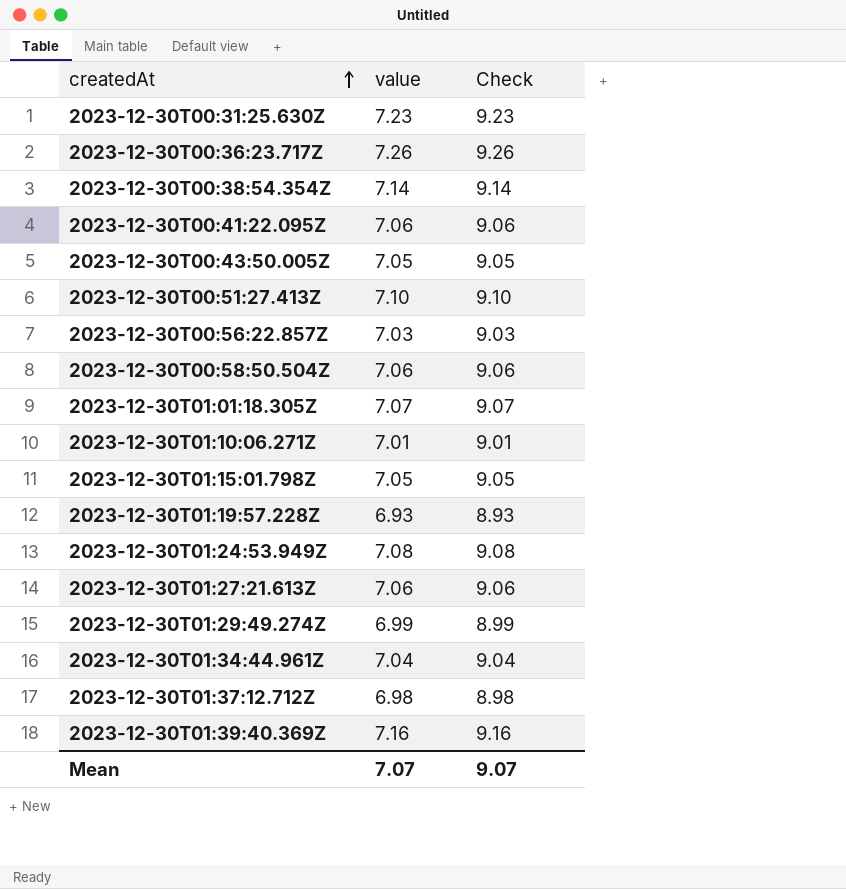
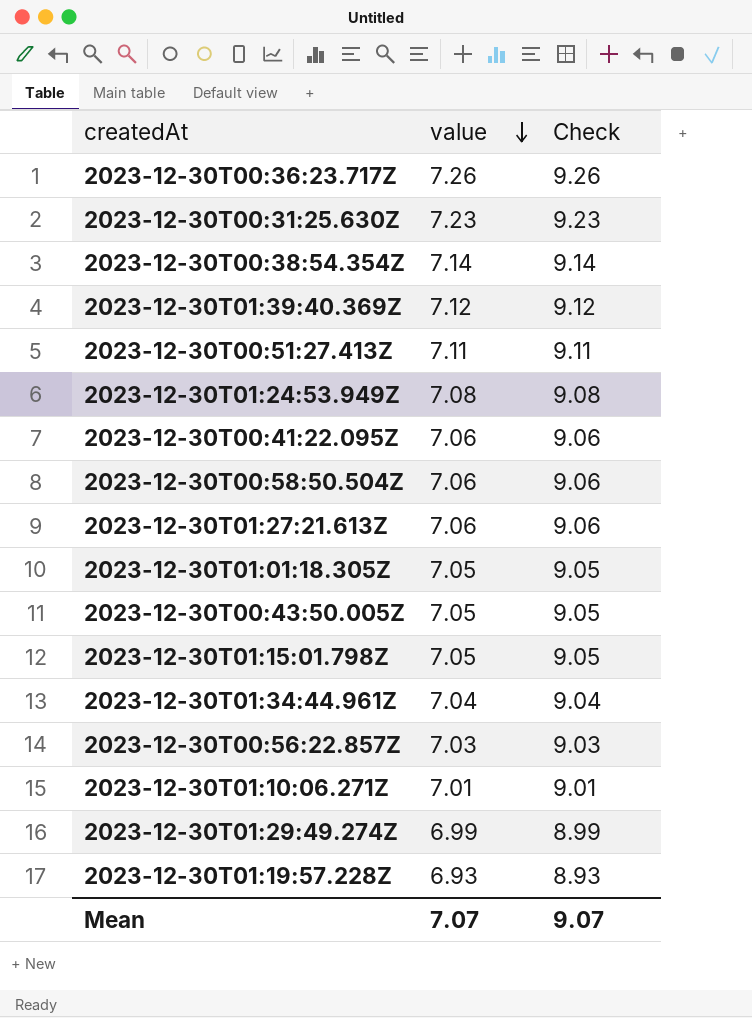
row order: createdAt ascending -> value descending
row 2023-12-30T01:37:12.712Z: 6.98 | 8.98 -> none
2023-12-30T01:39:40.369Z | value: 7.16 -> 7.12
2023-12-30T01:39:40.369Z | Check: 9.16 -> 9.12
2023-12-30T00:51:27.413Z | value: 7.10 -> 7.11
2023-12-30T00:51:27.413Z | Check: 9.10 -> 9.11
2023-12-30T01:01:18.305Z | value: 7.07 -> 7.05
2023-12-30T01:01:18.305Z | Check: 9.07 -> 9.05

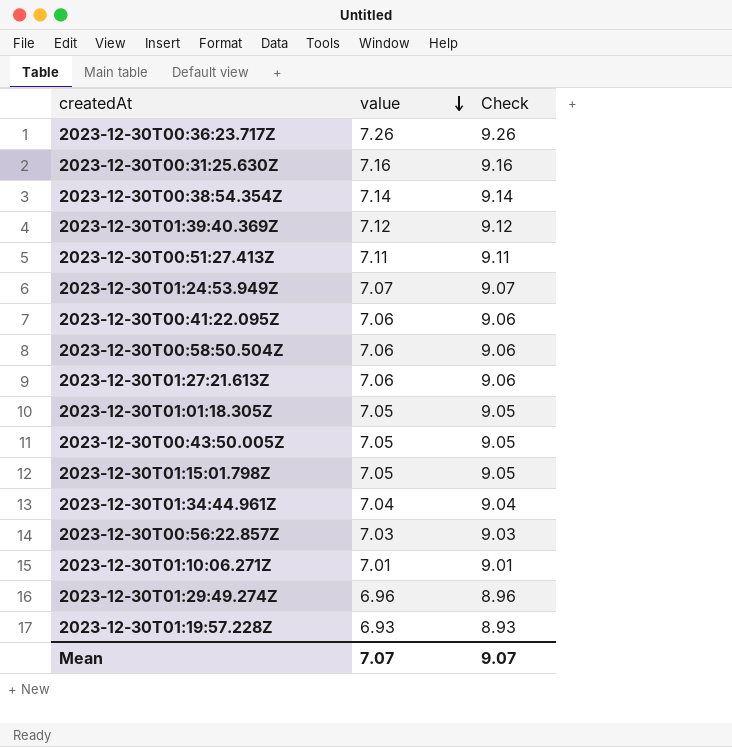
2023-12-30T00:31:25.630Z | value: 7.23 -> 7.16
2023-12-30T00:31:25.630Z | Check: 9.23 -> 9.16
2023-12-30T01:24:53.949Z | value: 7.08 -> 7.07
2023-12-30T01:24:53.949Z | Check: 9.08 -> 9.07
2023-12-30T01:29:49.274Z | value: 6.99 -> 6.96
2023-12-30T01:29:49.274Z | Check: 8.99 -> 8.96

